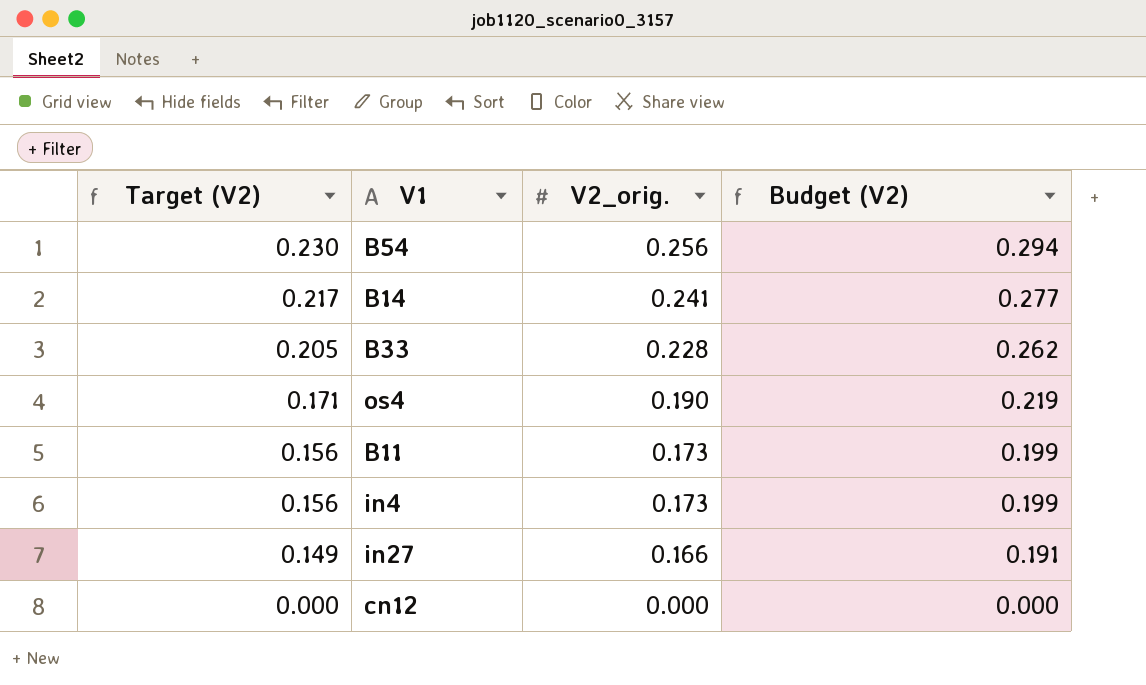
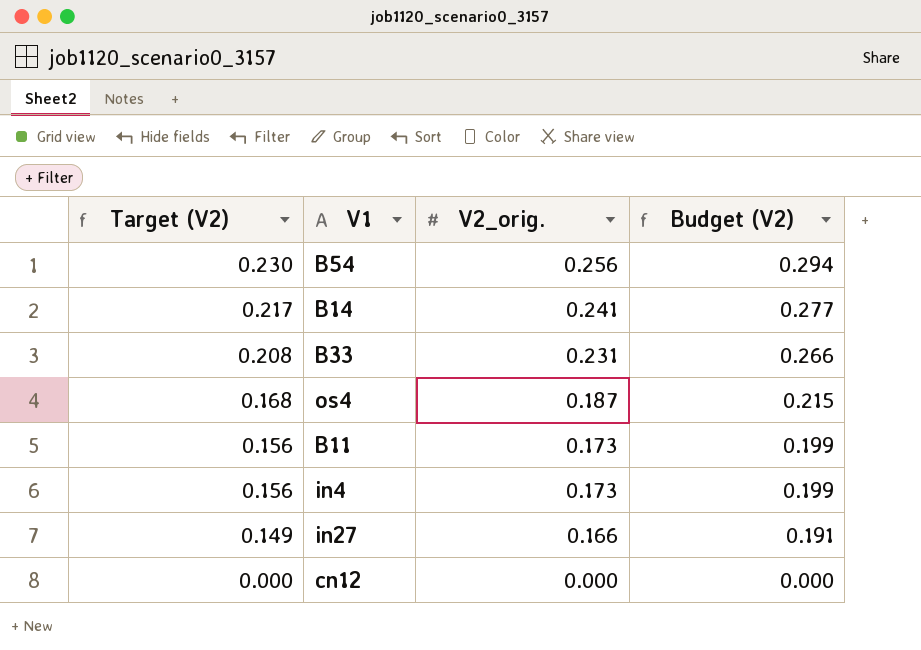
B33 | Target (V2): 0.205 -> 0.208
B33 | V2_orig.: 0.228 -> 0.231
B33 | Budget (V2): 0.262 -> 0.266
os4 | Target (V2): 0.171 -> 0.168
os4 | V2_orig.: 0.190 -> 0.187
os4 | Budget (V2): 0.219 -> 0.215

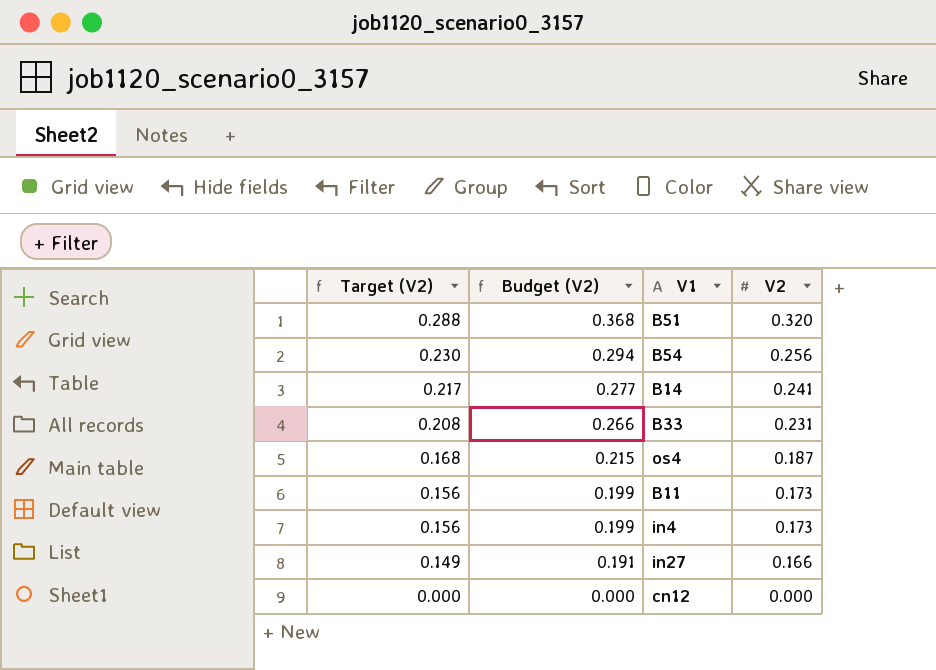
column Budget (V2) | position: 4 -> 2
column name: V2_orig. -> V2
row B51: none -> 0.288 | 0.368 | 0.320

